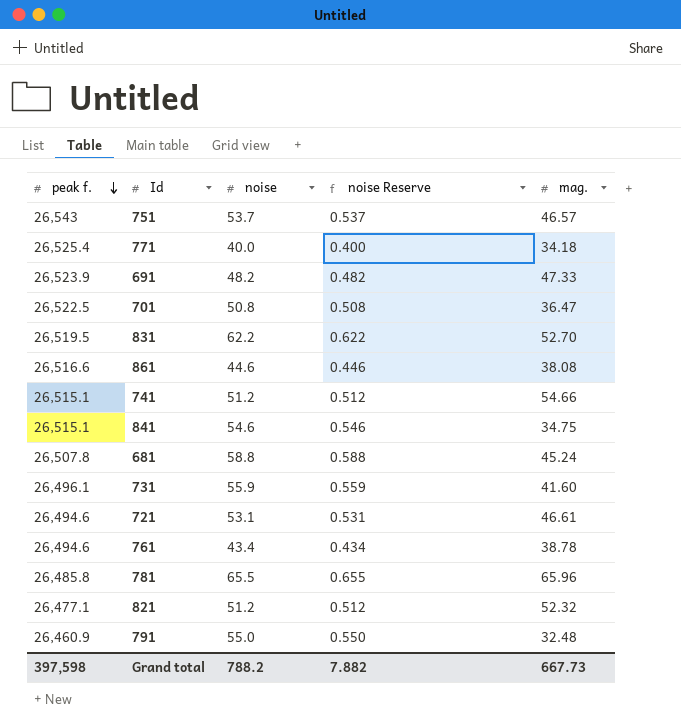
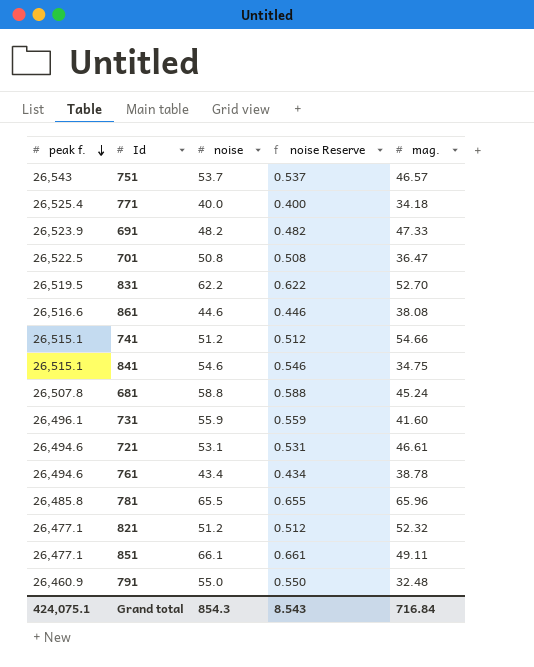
row 851: none -> 26,477.1 | 66.1 | 0.661 | 49.11
Grand total | peak f.: 397,598 -> 424,075.1
Grand total | noise: 788.2 -> 854.3
Grand total | noise Reserve: 7.882 -> 8.543
Grand total | mag.: 667.73 -> 716.84

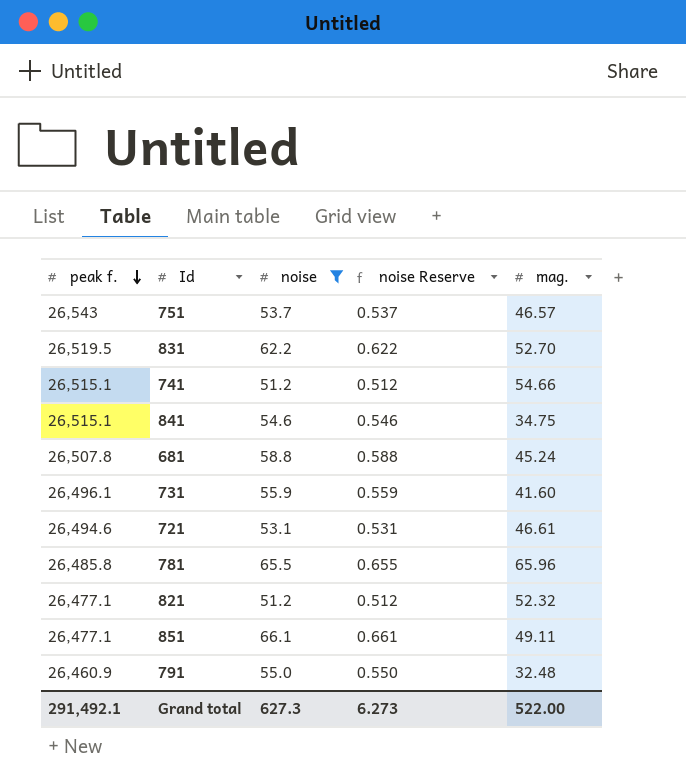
filter: none -> noise >= 51.2
Grand total | peak f.: 424,075.1 -> 291,492.1
Grand total | noise: 854.3 -> 627.3
Grand total | noise Reserve: 8.543 -> 6.273
Grand total | mag.: 716.84 -> 522.00

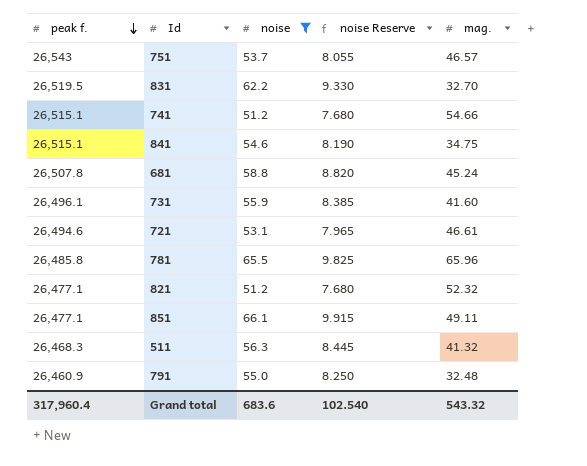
column noise Reserve | formula: [noise] * 0.01 -> [noise] * 0.15
831 | mag.: 52.70 -> 32.70
row 511: none -> 26,468.3 | 56.3 | 8.445 | 41.32
Grand total | peak f.: 291,492.1 -> 317,960.4
Grand total | noise: 627.3 -> 683.6
Grand total | noise Reserve: 6.273 -> 102.540
Grand total | mag.: 522.00 -> 543.32

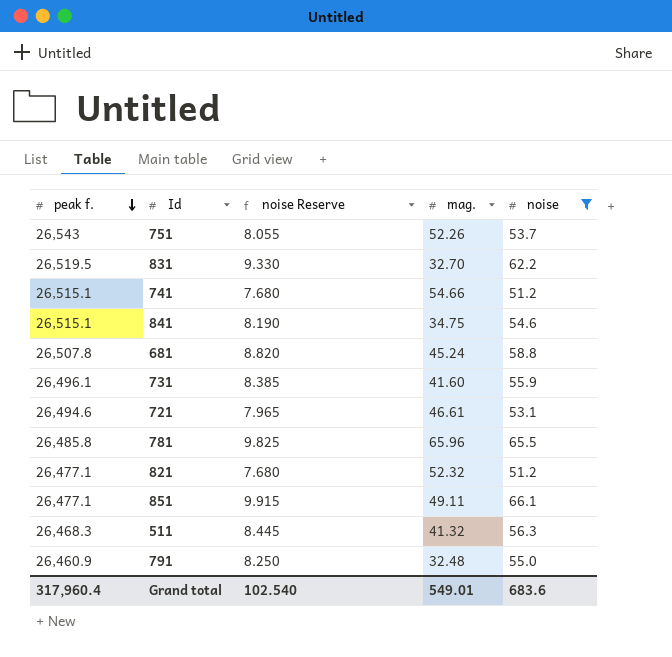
column noise | position: 3 -> 5
751 | mag.: 46.57 -> 52.26
Grand total | mag.: 543.32 -> 549.01

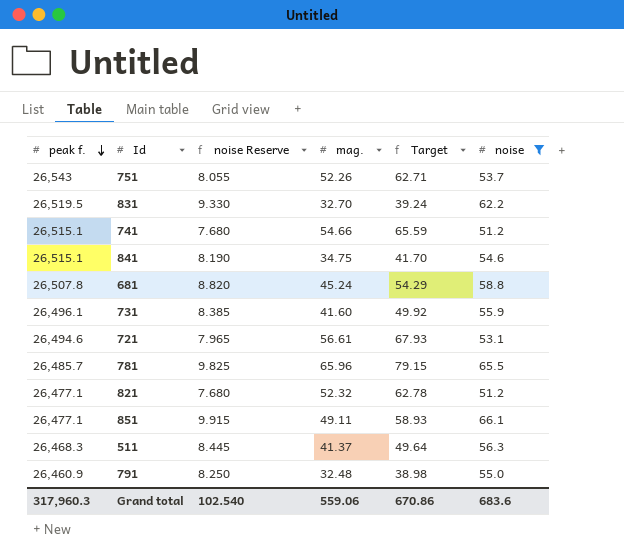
column Target | formula: none -> [mag.] * 1.2
721 | mag.: 46.61 -> 56.61
781 | peak f.: 26,485.8 -> 26,485.7
511 | mag.: 41.32 -> 41.37
Grand total | peak f.: 317,960.4 -> 317,960.3
Grand total | mag.: 549.01 -> 559.06

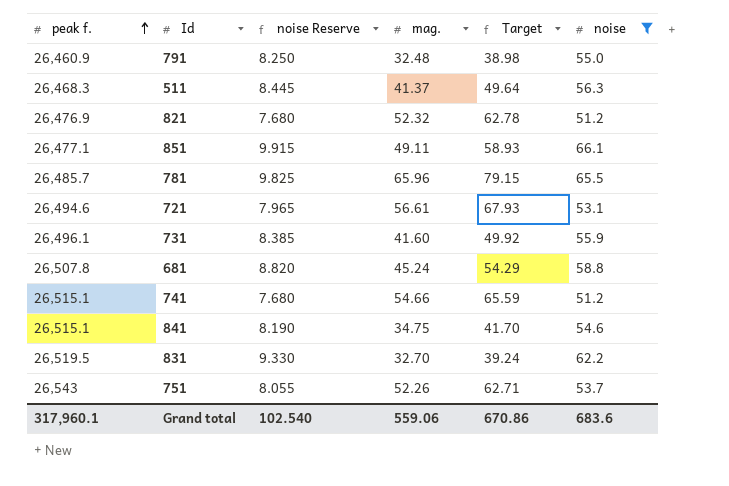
row order: peak f. descending -> peak f. ascending
821 | peak f.: 26,477.1 -> 26,476.9
Grand total | peak f.: 317,960.3 -> 317,960.1

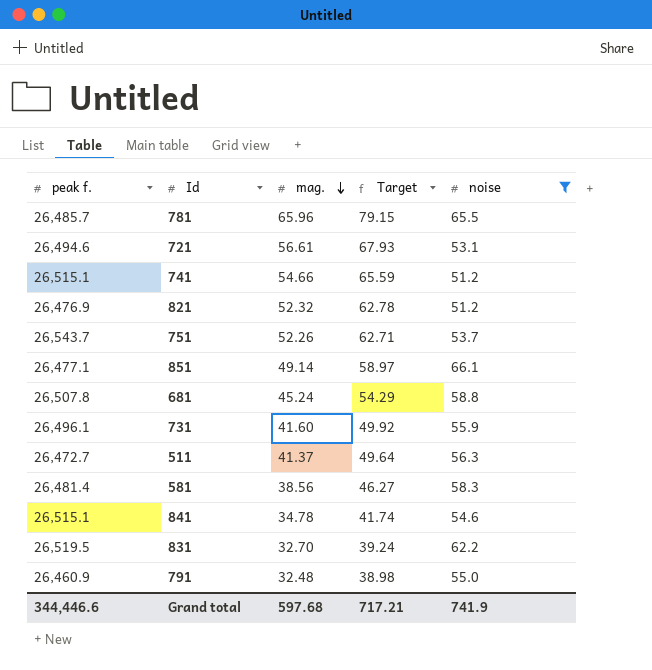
row order: peak f. ascending -> mag. descending
column noise Reserve | formula: [noise] * 0.15 -> none
751 | peak f.: 26,543 -> 26,543.7
851 | mag.: 49.11 -> 49.14
851 | Target: 58.93 -> 58.97
511 | peak f.: 26,468.3 -> 26,472.7
row 581: none -> 26,481.4 | 38.56 | 46.27 | 58.3
841 | mag.: 34.75 -> 34.78
841 | Target: 41.70 -> 41.74
Grand total | peak f.: 317,960.1 -> 344,446.6
Grand total | mag.: 559.06 -> 597.68
Grand total | Target: 670.86 -> 717.21
Grand total | noise: 683.6 -> 741.9

